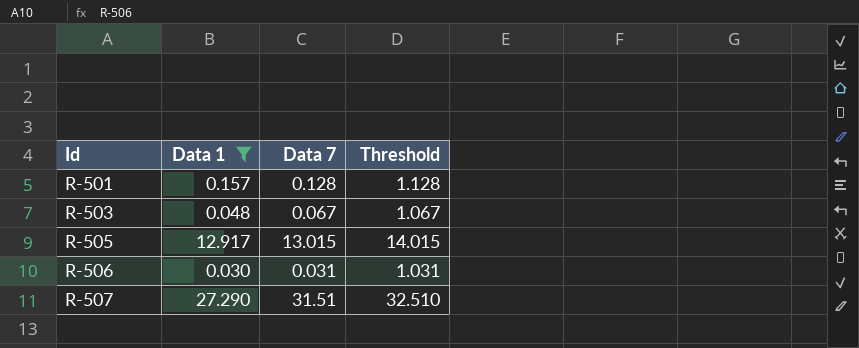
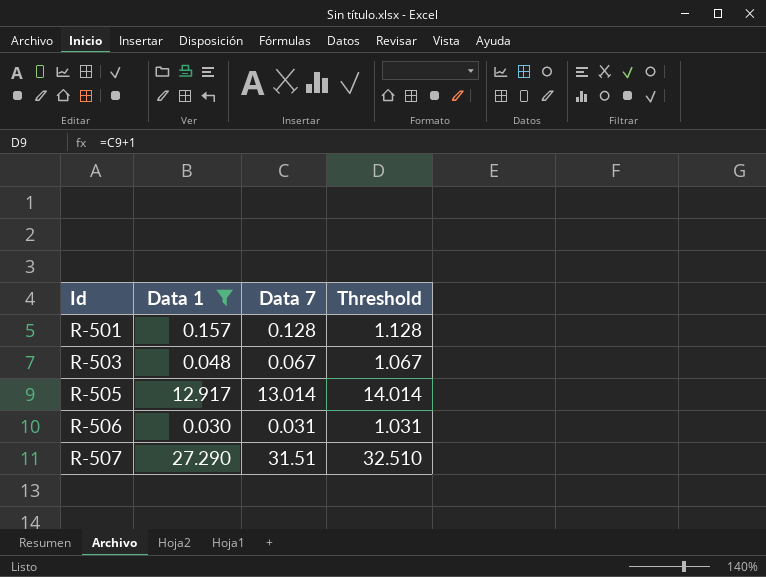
R-505 | Data 7: 13.015 -> 13.014
R-505 | Threshold: 14.015 -> 14.014

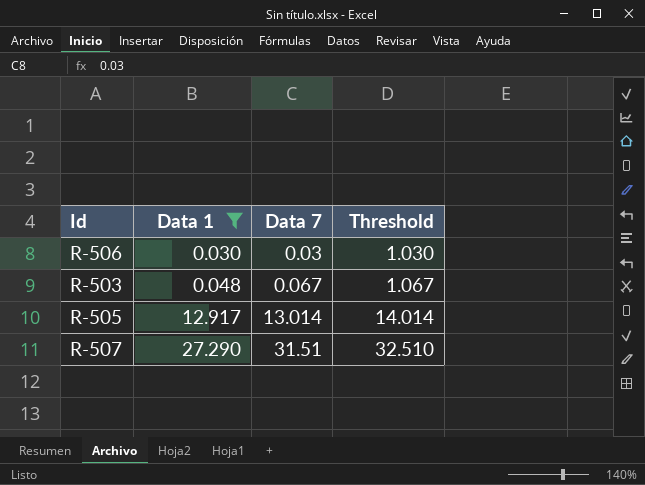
row order: Id ascending -> Data 1 ascending
row R-501: 0.157 | 0.128 | 1.128 -> none
R-506 | Data 7: 0.031 -> 0.03
R-506 | Threshold: 1.031 -> 1.030

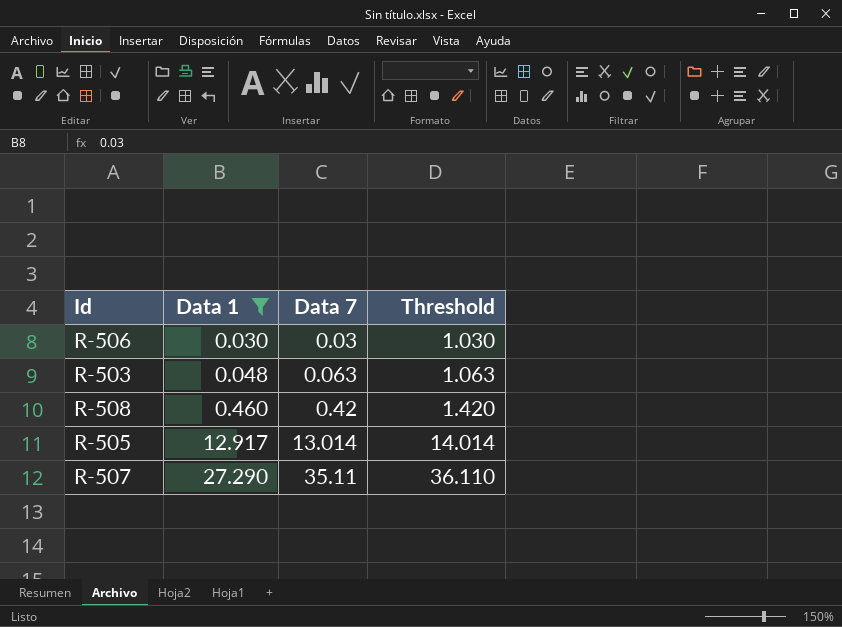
R-503 | Data 7: 0.067 -> 0.063
R-503 | Threshold: 1.067 -> 1.063
row R-508: none -> 0.460 | 0.42 | 1.420
R-507 | Data 7: 31.51 -> 35.11
R-507 | Threshold: 32.510 -> 36.110

